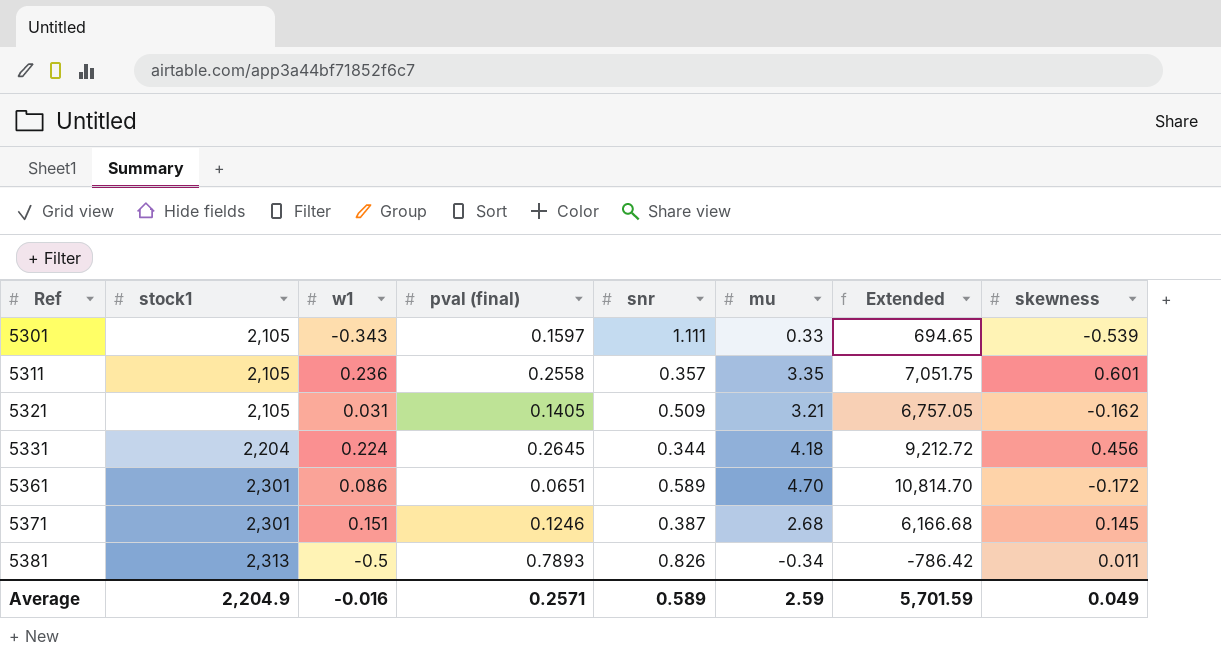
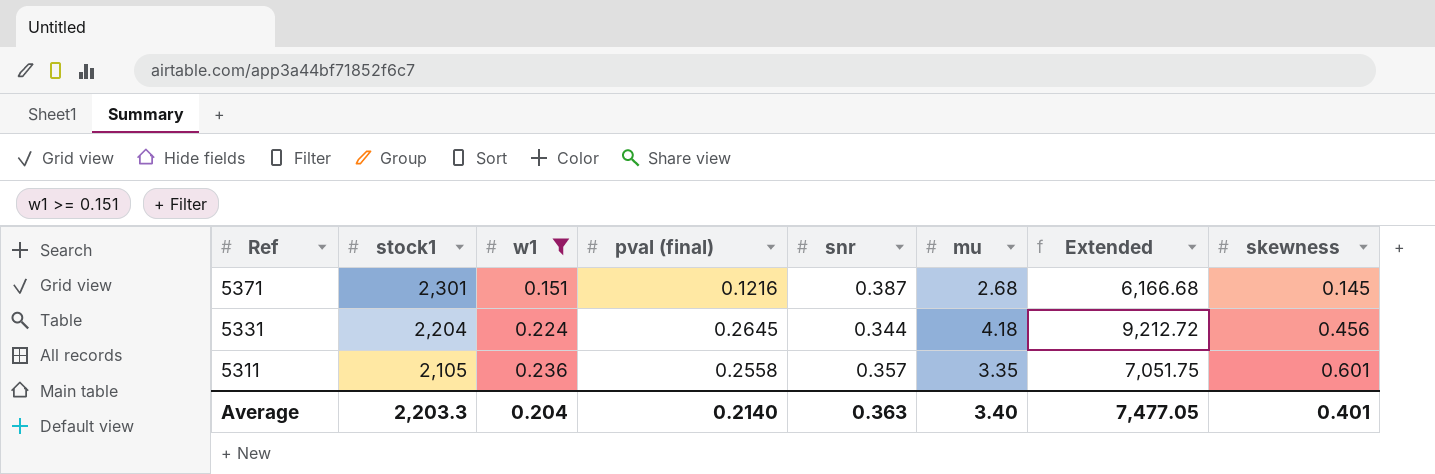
filter: none -> w1 >= 0.151
row order: Ref ascending -> Ref descending
5371 | pval (final): 0.1246 -> 0.1216
Average | stock1: 2,204.9 -> 2,203.3
Average | w1: -0.016 -> 0.204
Average | pval (final): 0.2571 -> 0.2140
Average | snr: 0.589 -> 0.363
Average | mu: 2.59 -> 3.40
Average | Extended: 5,701.59 -> 7,477.05
Average | skewness: 0.049 -> 0.401

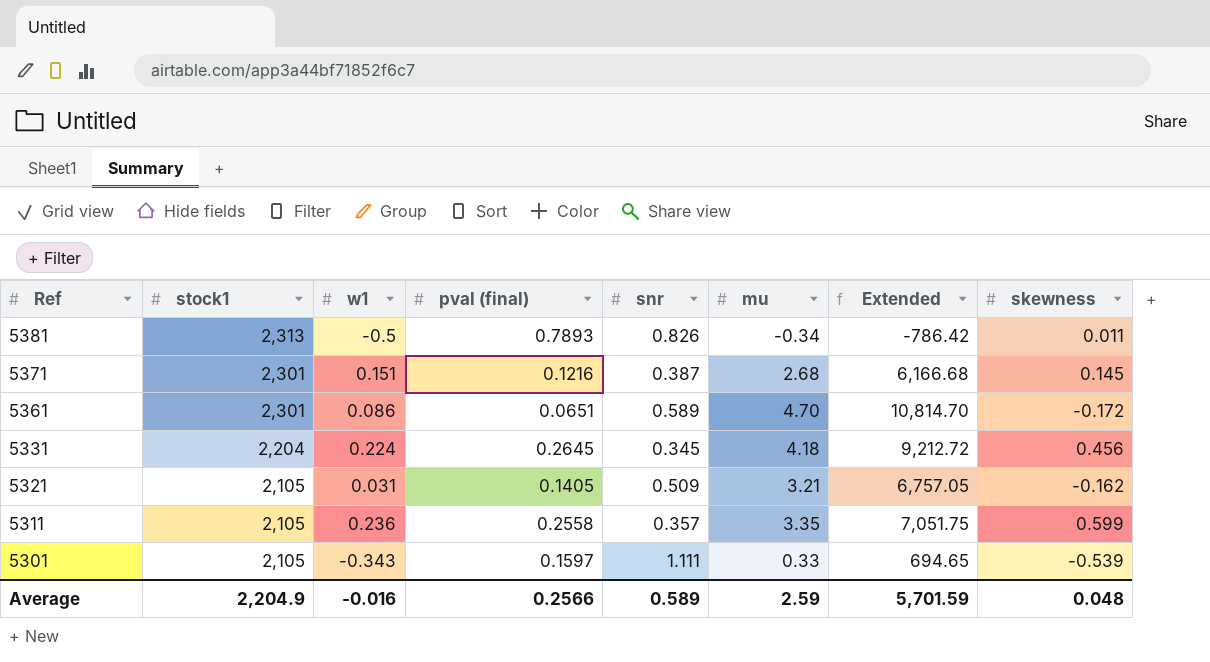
filter: w1 >= 0.151 -> none
5331 | snr: 0.344 -> 0.345
5311 | skewness: 0.601 -> 0.599
Average | stock1: 2,203.3 -> 2,204.9
Average | w1: 0.204 -> -0.016
Average | pval (final): 0.2140 -> 0.2566
Average | snr: 0.363 -> 0.589
Average | mu: 3.40 -> 2.59
Average | Extended: 7,477.05 -> 5,701.59
Average | skewness: 0.401 -> 0.048

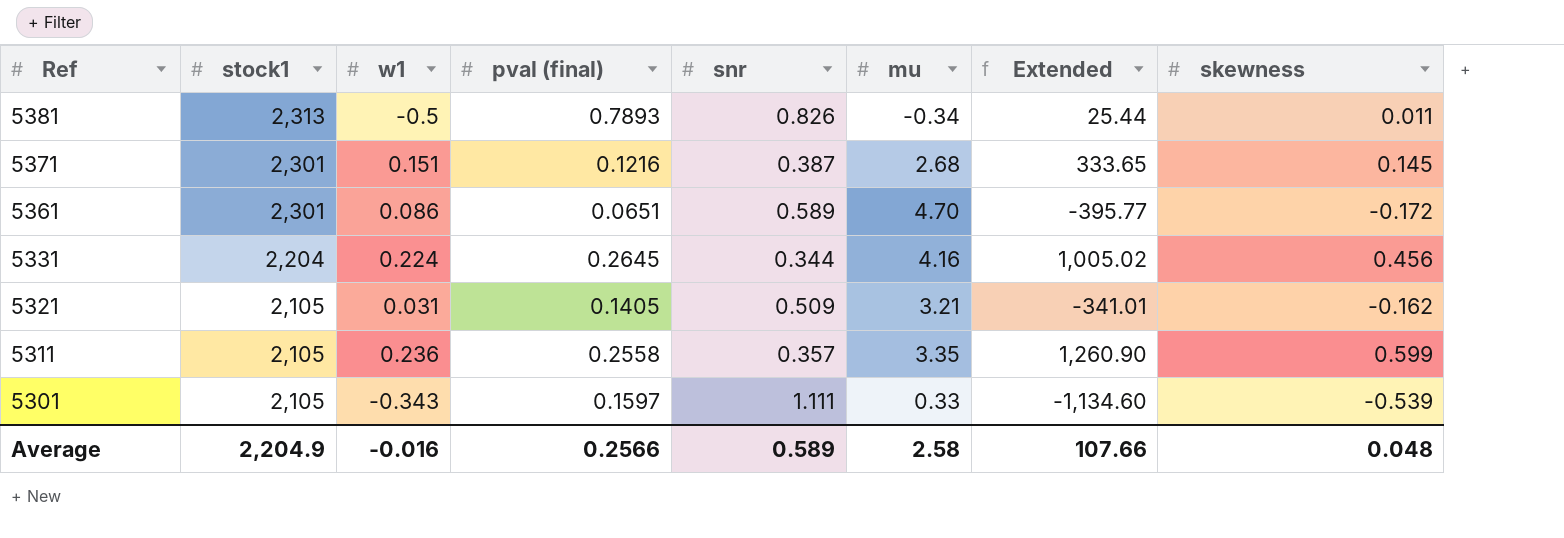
column Extended | formula: [stock1] * [mu] -> [stock1] * [skewness]
5331 | snr: 0.345 -> 0.344
5331 | mu: 4.18 -> 4.16
Average | mu: 2.59 -> 2.58
Average | Extended: 5,701.59 -> 107.66

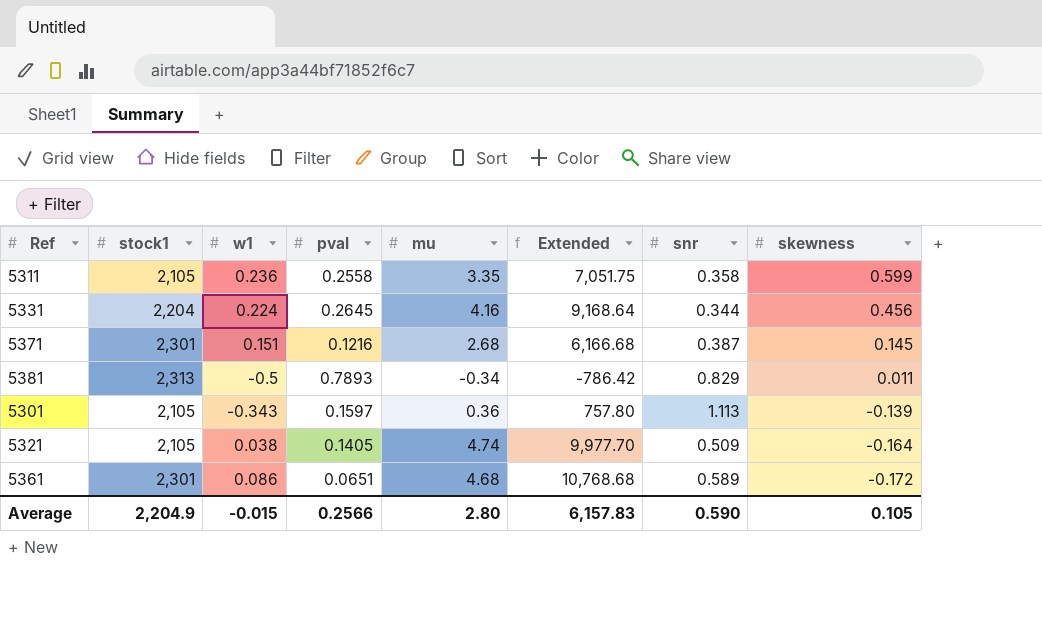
row order: Ref descending -> skewness descending
column name: pval (final) -> pval
column Extended | formula: [stock1] * [skewness] -> [stock1] * [mu]
column snr | position: 5 -> 7
5311 | snr: 0.357 -> 0.358
5381 | snr: 0.826 -> 0.829
5301 | mu: 0.33 -> 0.36
5301 | snr: 1.111 -> 1.113
5301 | skewness: -0.539 -> -0.139
5321 | w1: 0.031 -> 0.038
5321 | mu: 3.21 -> 4.74
5321 | skewness: -0.162 -> -0.164
5361 | mu: 4.70 -> 4.68
Average | w1: -0.016 -> -0.015
Average | mu: 2.58 -> 2.80
Average | Extended: 107.66 -> 6,157.83
Average | snr: 0.589 -> 0.590
Average | skewness: 0.048 -> 0.105

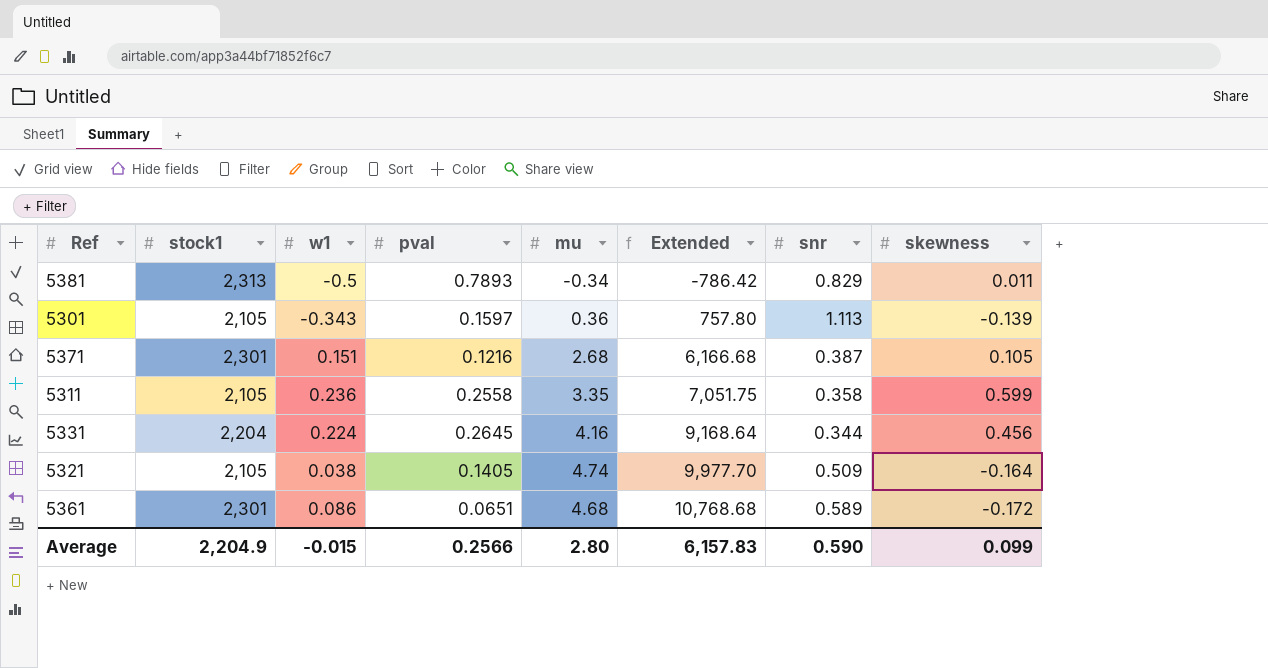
row order: skewness descending -> Extended ascending
5371 | skewness: 0.145 -> 0.105
Average | skewness: 0.105 -> 0.099

